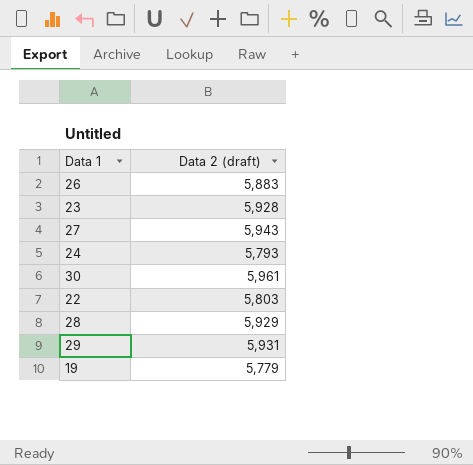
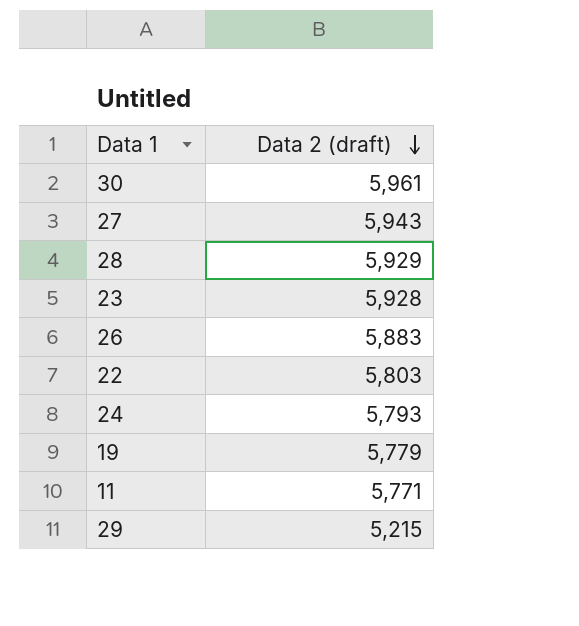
row order: none -> Data 2 (draft) descending
row 11: none -> 5,771
29 | Data 2 (draft): 5,931 -> 5,215

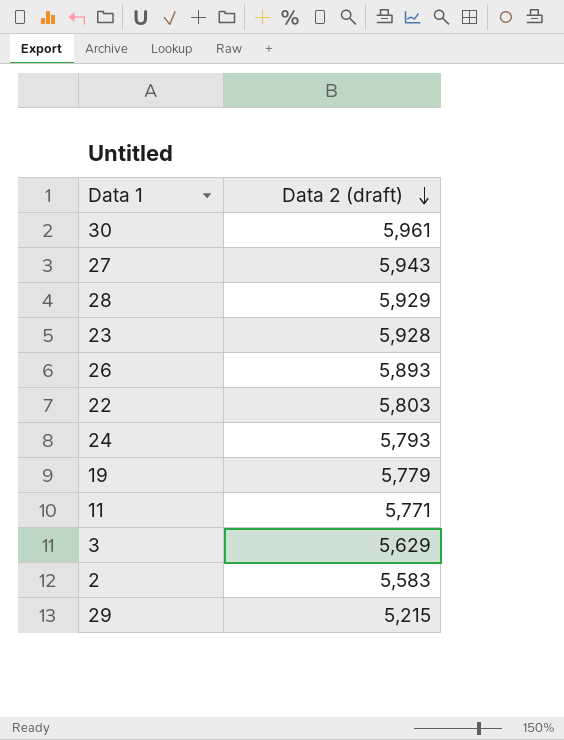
26 | Data 2 (draft): 5,883 -> 5,893
row 3: none -> 5,629
row 2: none -> 5,583

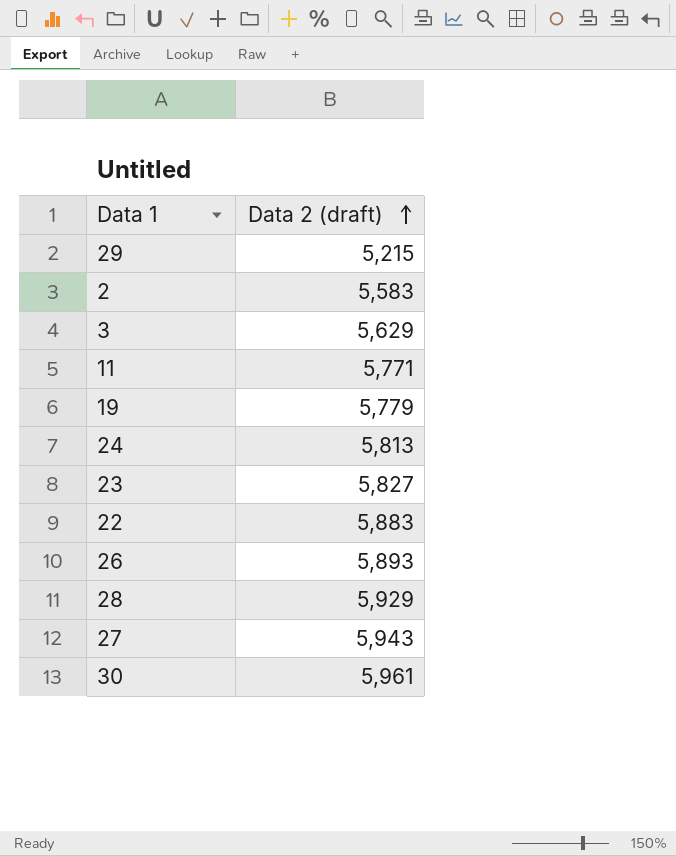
row order: Data 2 (draft) descending -> Data 2 (draft) ascending
24 | Data 2 (draft): 5,793 -> 5,813
23 | Data 2 (draft): 5,928 -> 5,827
22 | Data 2 (draft): 5,803 -> 5,883

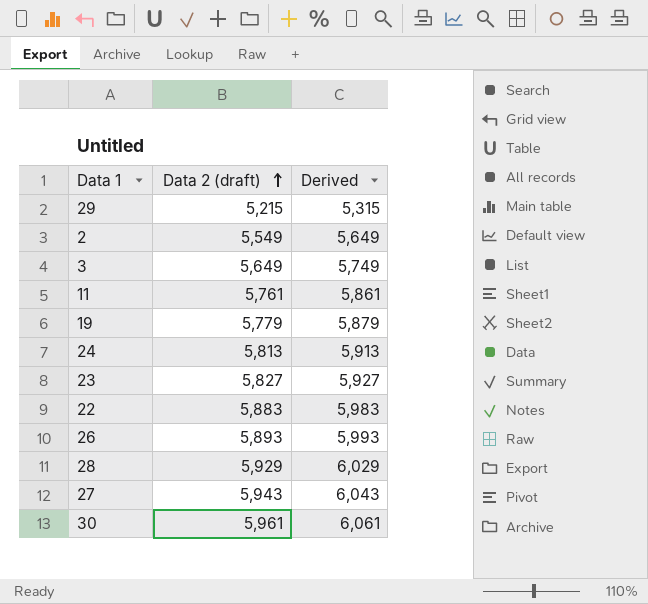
column Derived | formula: none -> [Data 2 (draft)] + 100
2 | Data 2 (draft): 5,583 -> 5,549
3 | Data 2 (draft): 5,629 -> 5,649
11 | Data 2 (draft): 5,771 -> 5,761

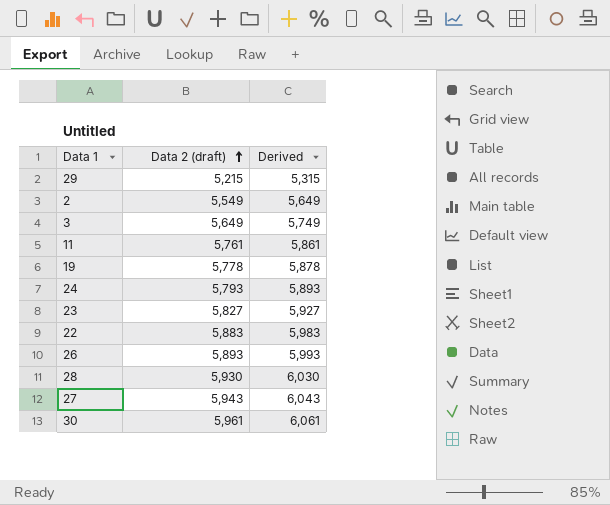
19 | Data 2 (draft): 5,779 -> 5,778
19 | Derived: 5,879 -> 5,878
24 | Data 2 (draft): 5,813 -> 5,793
24 | Derived: 5,913 -> 5,893
28 | Data 2 (draft): 5,929 -> 5,930
28 | Derived: 6,029 -> 6,030

